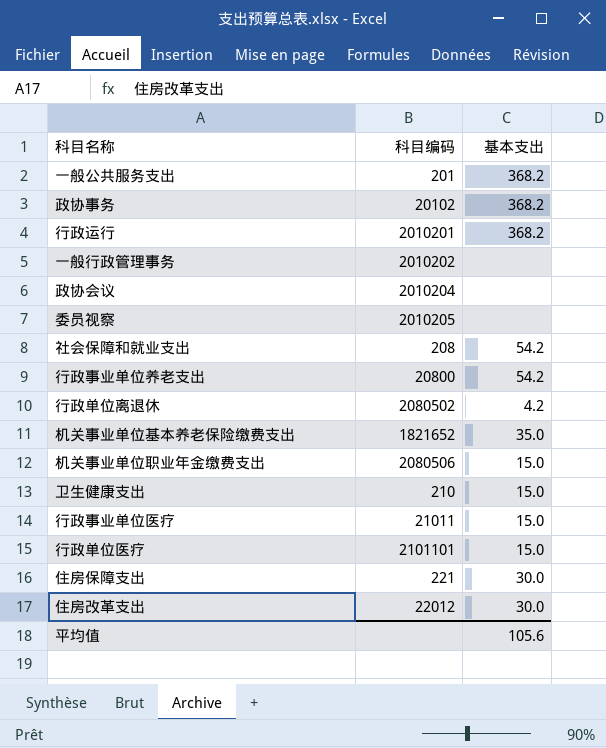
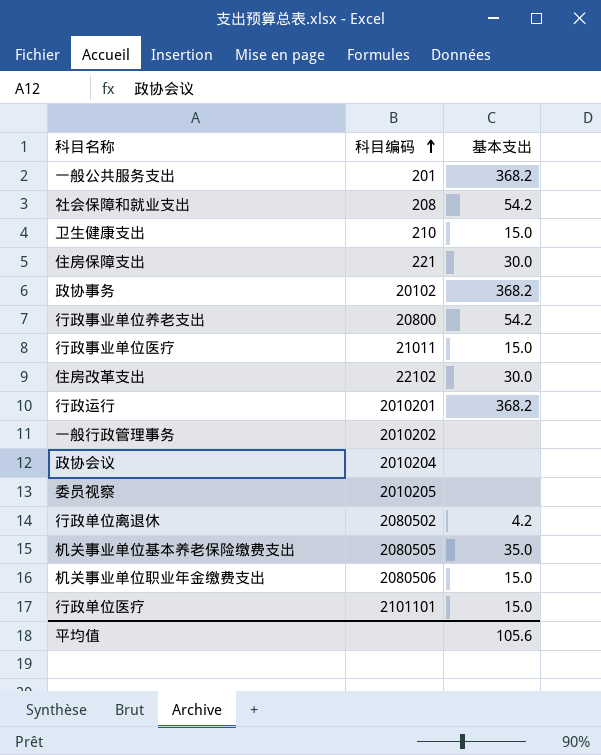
row order: none -> 科目编码 ascending
住房改革支出 | 科目编码: 22012 -> 22102
机关事业单位基本养老保险缴费支出 | 科目编码: 1821652 -> 2080505

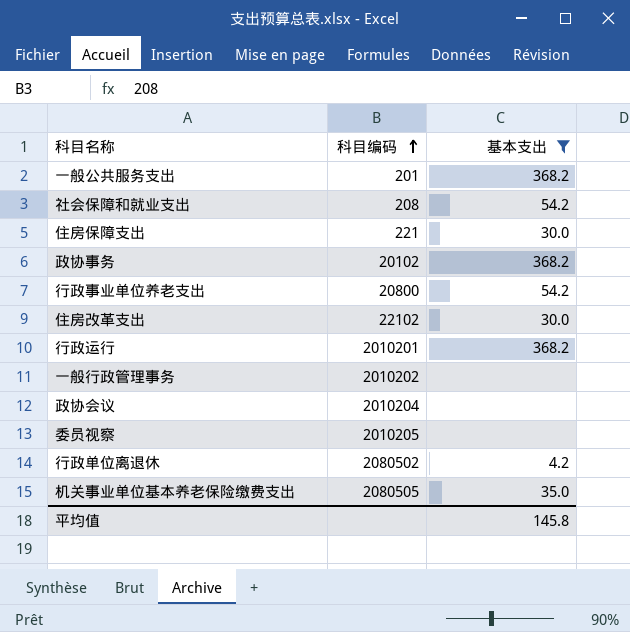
filter: none -> 基本支出 != 15.0
平均值 | 基本支出: 105.6 -> 145.8

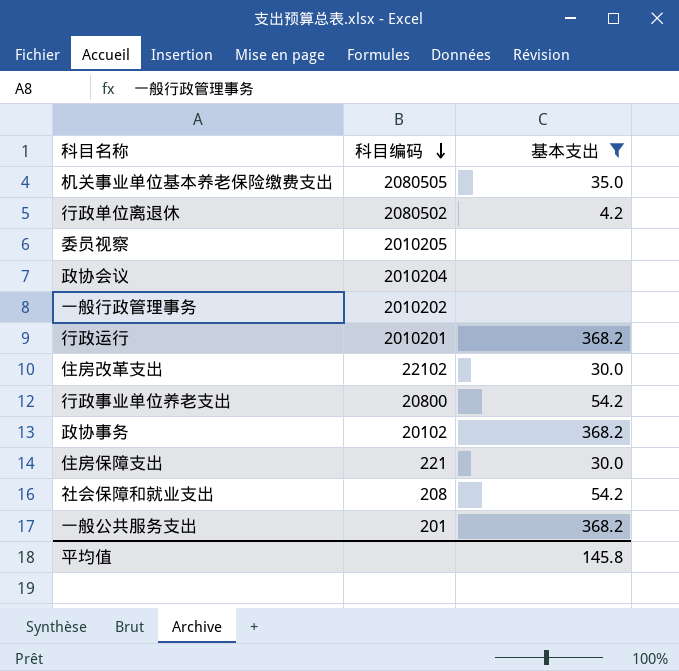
row order: 科目编码 ascending -> 科目编码 descending

